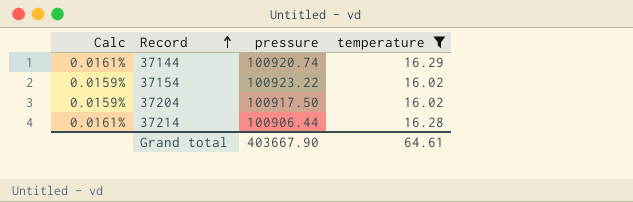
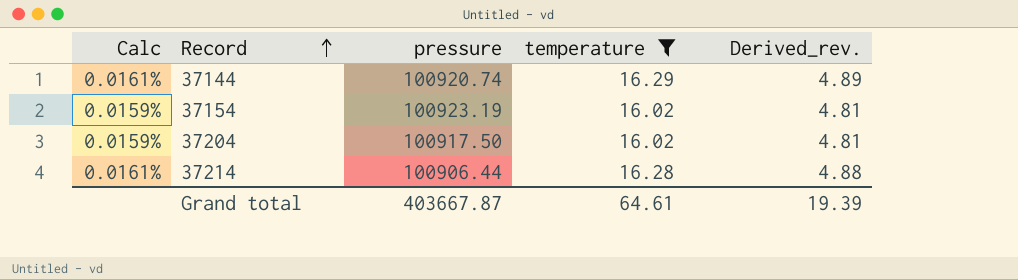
column Derived_rev. | formula: none -> [temperature] * 0.3
37154 | pressure: 100923.22 -> 100923.19
Grand total | pressure: 403667.90 -> 403667.87

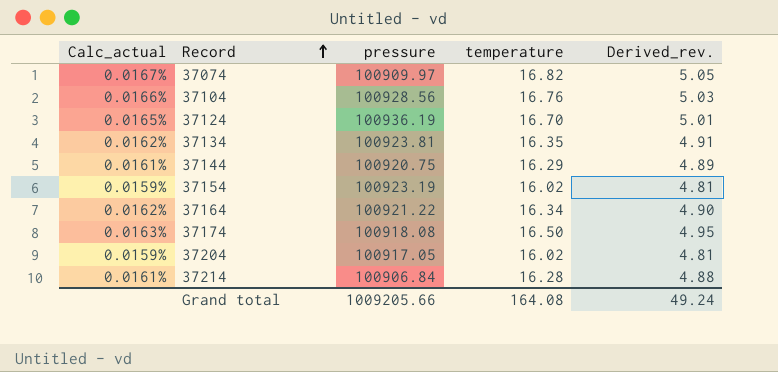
filter: temperature <= 16.29 -> none
column name: Calc -> Calc_actual
37144 | pressure: 100920.74 -> 100920.75
37204 | pressure: 100917.50 -> 100917.05
37214 | pressure: 100906.44 -> 100906.84
Grand total | pressure: 403667.87 -> 1009205.66
Grand total | temperature: 64.61 -> 164.08
Grand total | Derived_rev.: 19.39 -> 49.24

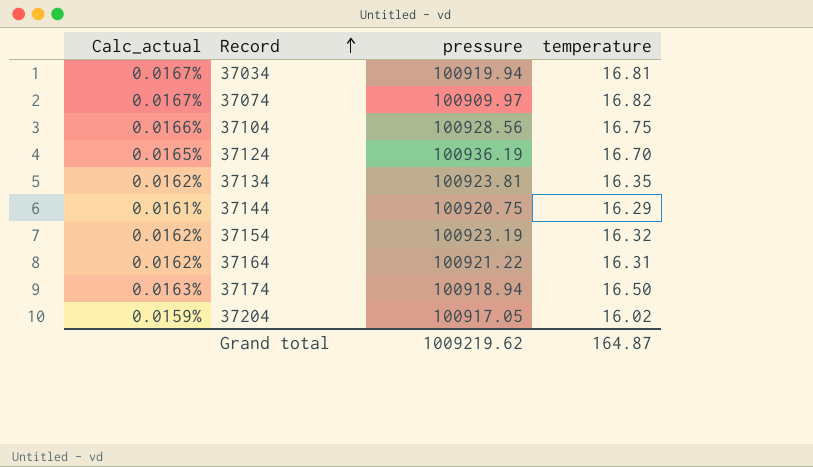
column Derived_rev. | formula: [temperature] * 0.3 -> none
row 37214: 0.0161% | 100906.84 | 16.28 | 4.88 -> none
row 37034: none -> 0.0167% | 100919.94 | 16.81
37104 | temperature: 16.76 -> 16.75
37154 | Calc_actual: 0.0159% -> 0.0162%
37154 | temperature: 16.02 -> 16.32
37164 | temperature: 16.34 -> 16.31
37174 | pressure: 100918.08 -> 100918.94
Grand total | pressure: 1009205.66 -> 1009219.62
Grand total | temperature: 164.08 -> 164.87

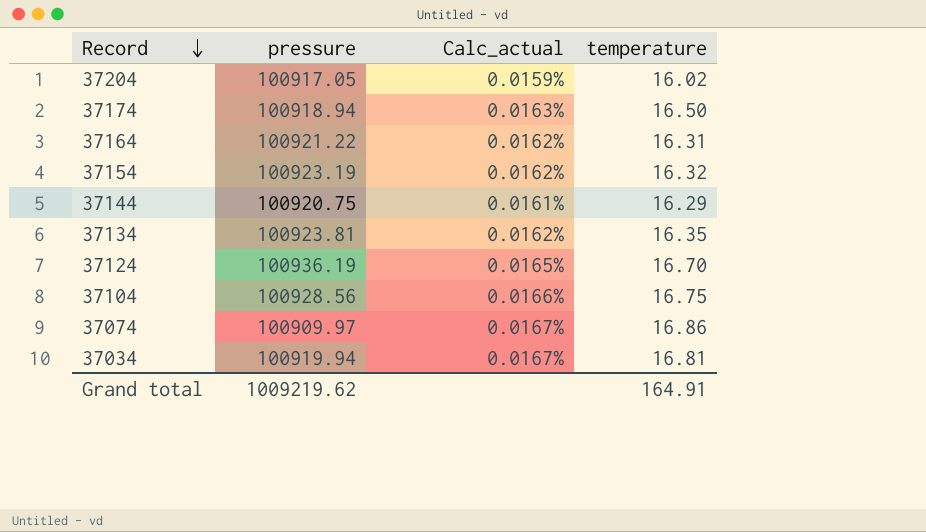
row order: Record ascending -> Record descending
column Calc_actual | position: 1 -> 3
37074 | temperature: 16.82 -> 16.86
Grand total | temperature: 164.87 -> 164.91

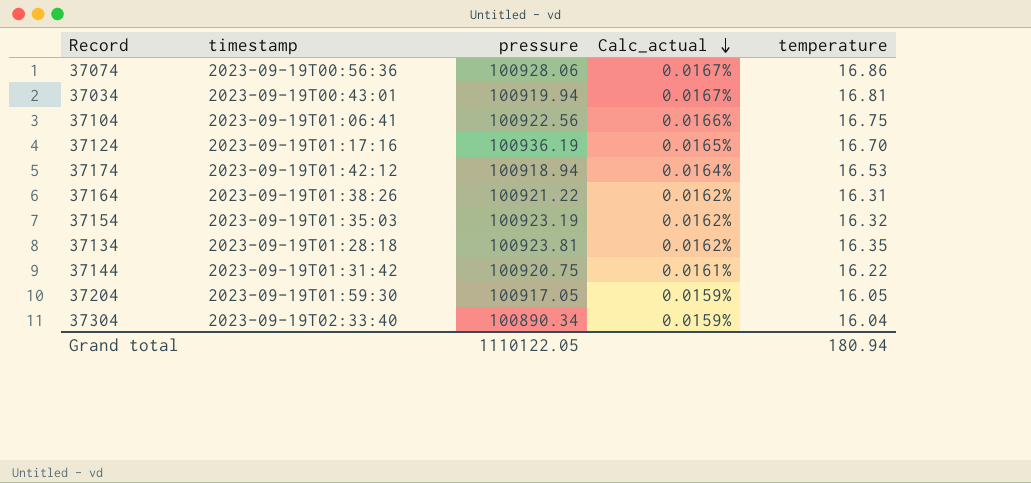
row order: Record descending -> Calc_actual descending
column timestamp | position: none -> 2
37074 | pressure: 100909.97 -> 100928.06
37104 | pressure: 100928.56 -> 100922.56
37174 | Calc_actual: 0.0163% -> 0.0164%
37174 | temperature: 16.50 -> 16.53
37144 | temperature: 16.29 -> 16.22
37204 | temperature: 16.02 -> 16.05
row 37304: none -> 2023-09-19T02:33:40 | 100890.34 | 0.0159% | 16.04
Grand total | pressure: 1009219.62 -> 1110122.05
Grand total | temperature: 164.91 -> 180.94

